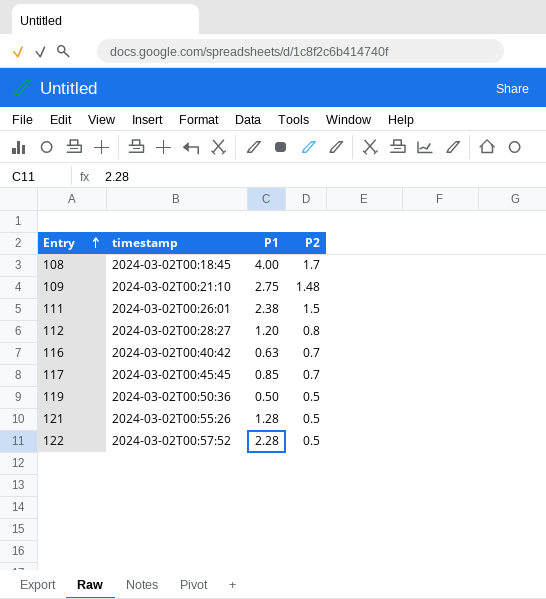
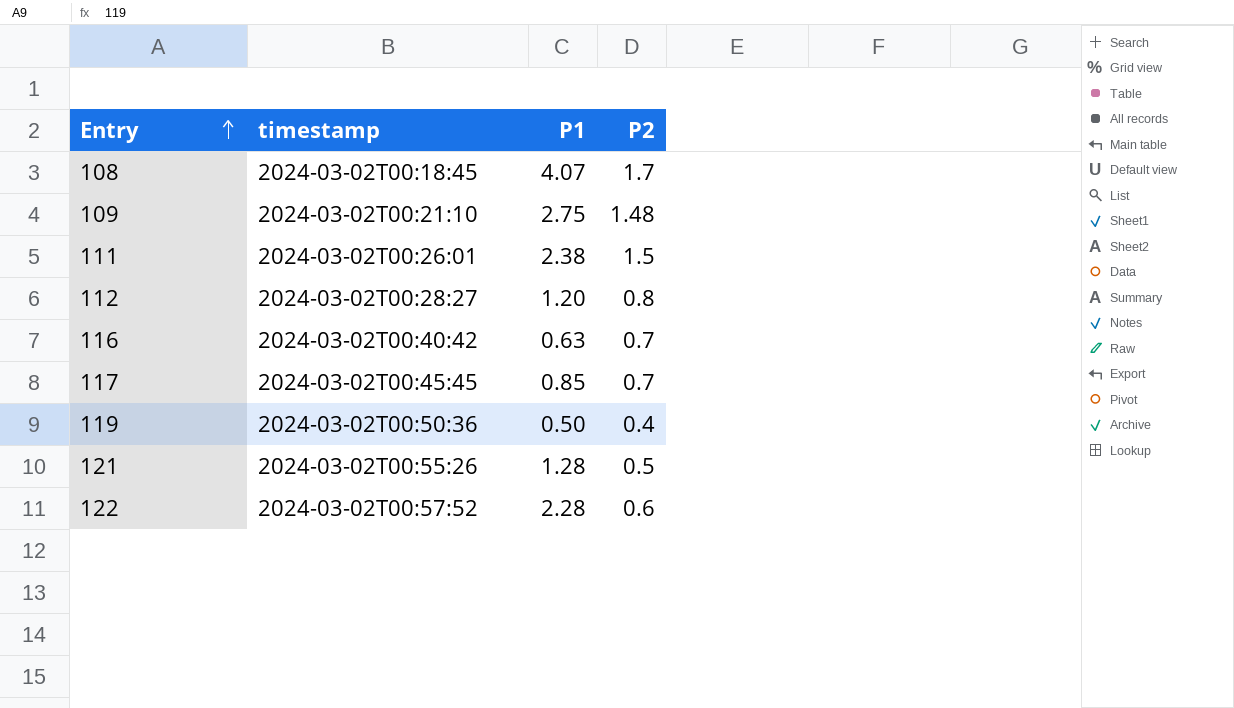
108 | P1: 4.00 -> 4.07
119 | P2: 0.5 -> 0.4
122 | P2: 0.5 -> 0.6

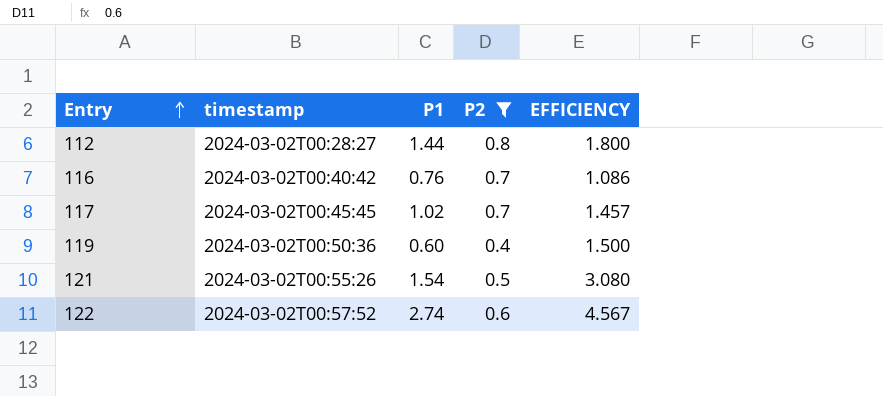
filter: none -> P2 <= 0.8
column EFFICIENCY | formula: none -> [P1] / [P2]
112 | P1: 1.20 -> 1.44
116 | P1: 0.63 -> 0.76
117 | P1: 0.85 -> 1.02
119 | P1: 0.50 -> 0.60
121 | P1: 1.28 -> 1.54
122 | P1: 2.28 -> 2.74

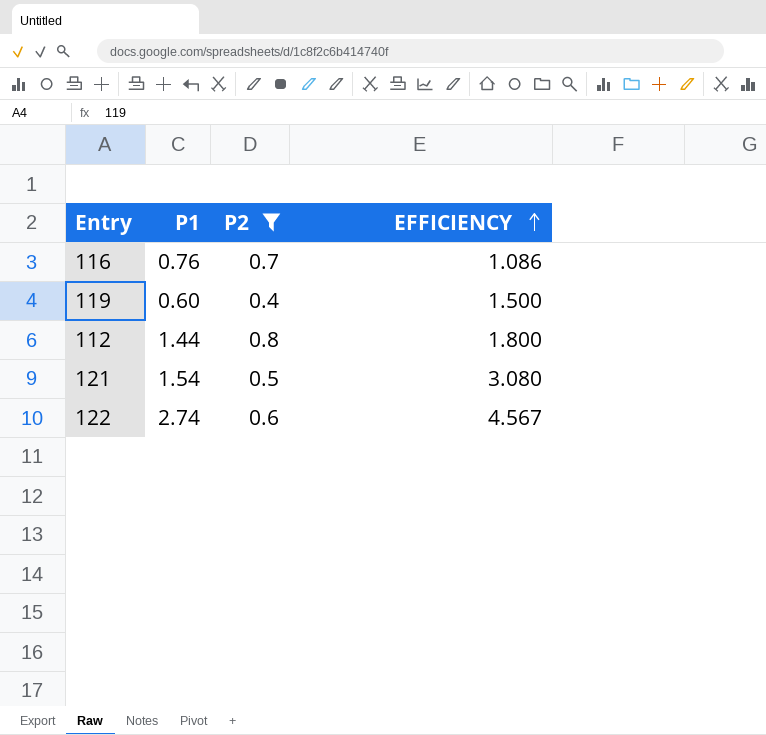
row order: Entry ascending -> EFFICIENCY ascending
column timestamp | position: 2 -> none
row 117: 2024-03-02T00:45:45 | 1.02 | 0.7 | 1.457 -> none

